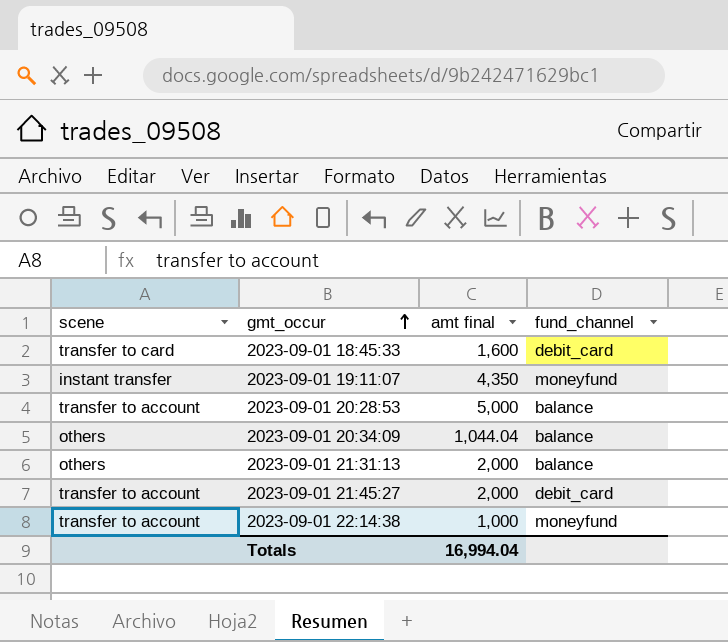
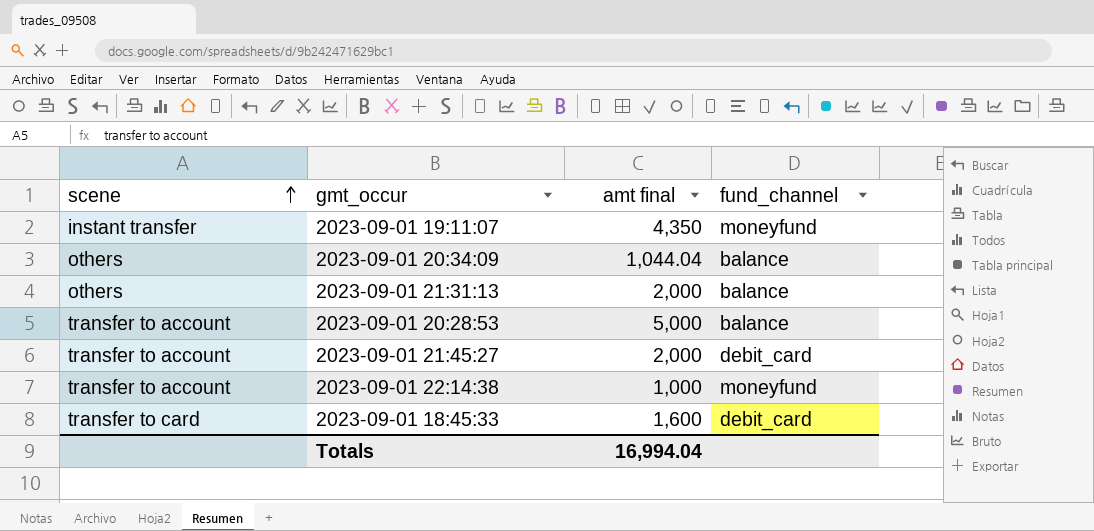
row order: gmt_occur ascending -> scene ascending

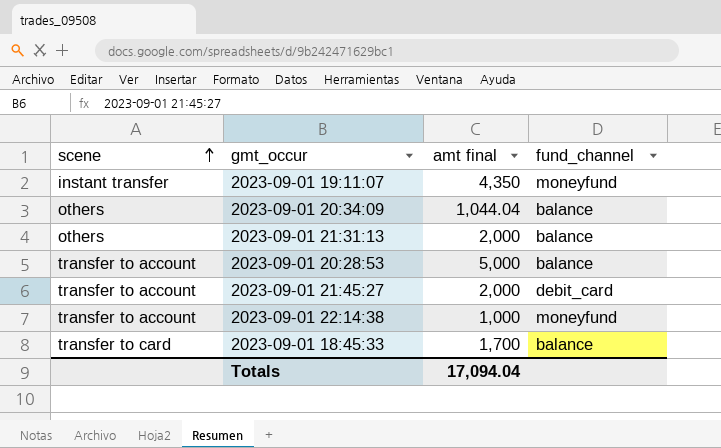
2023-09-01 18:45:33 | amt final: 1,600 -> 1,700
2023-09-01 18:45:33 | fund_channel: debit_card -> balance
Totals | amt final: 16,994.04 -> 17,094.04

